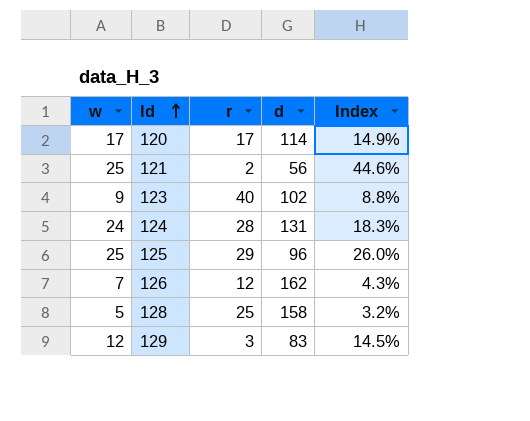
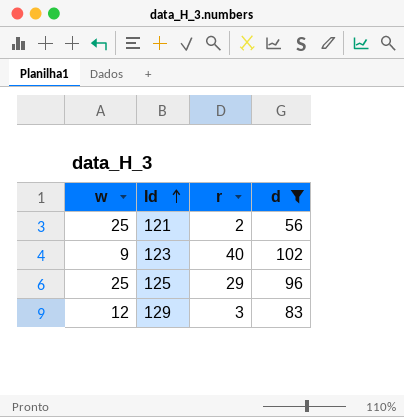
filter: none -> d <= 102
column Index | formula: [w] / [d] -> none

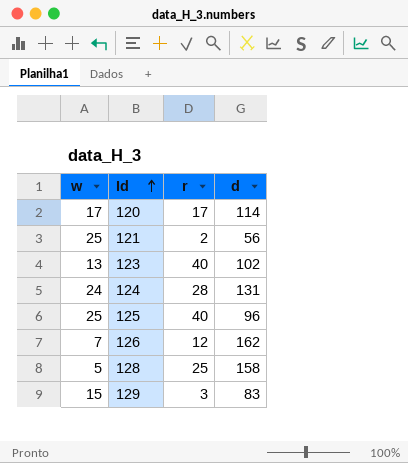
filter: d <= 102 -> none
123 | w: 9 -> 13
125 | r: 29 -> 40
129 | w: 12 -> 15

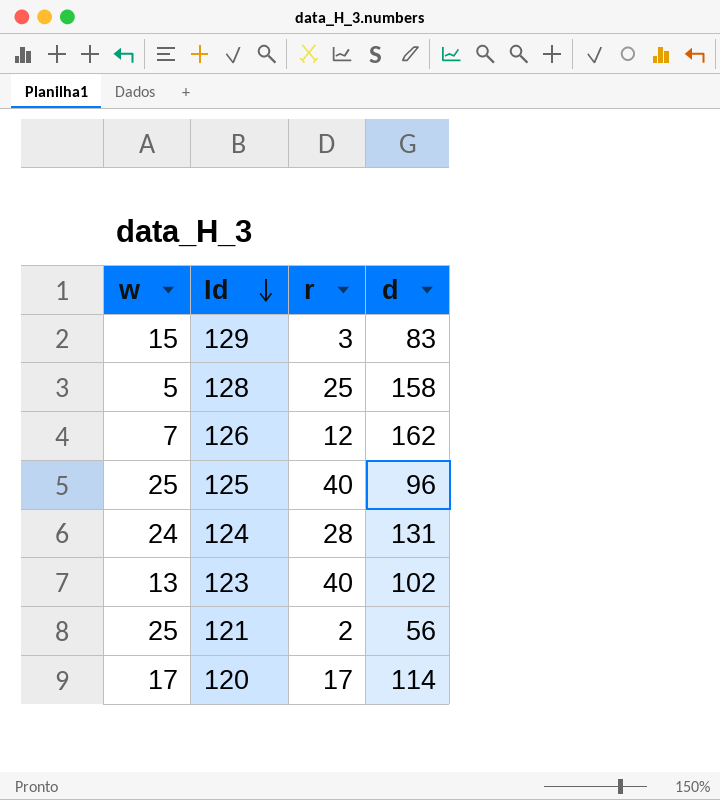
row order: Id ascending -> Id descending

